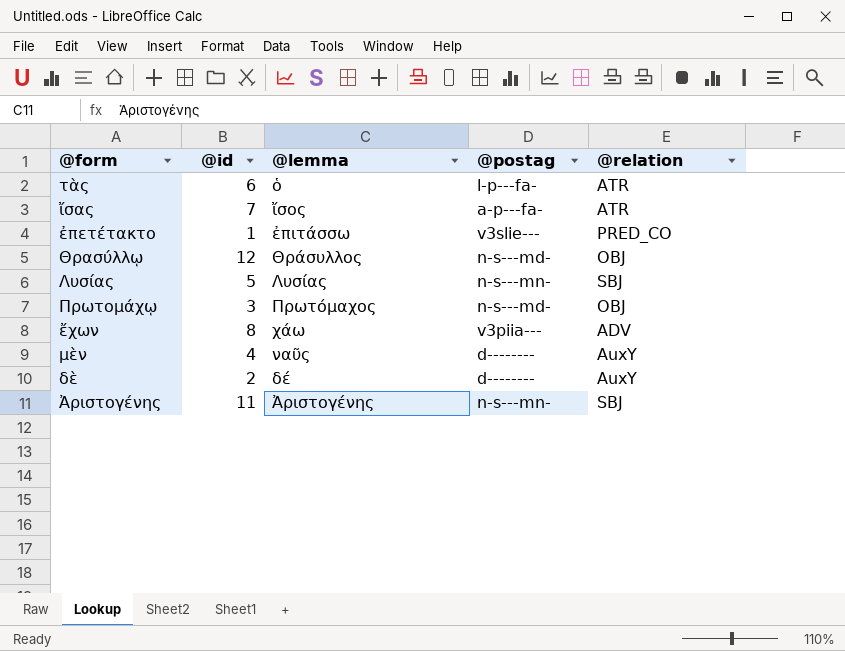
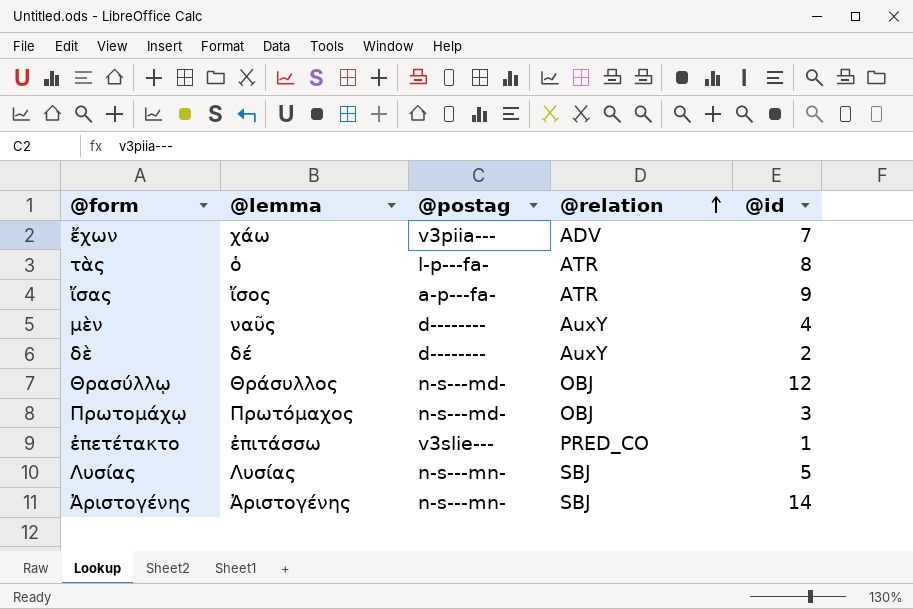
row order: none -> @relation ascending
column @id | position: 2 -> 5
ἔχων | @id: 8 -> 7
τὰς | @id: 6 -> 8
ἴσας | @id: 7 -> 9
Ἀριστογένης | @id: 11 -> 14

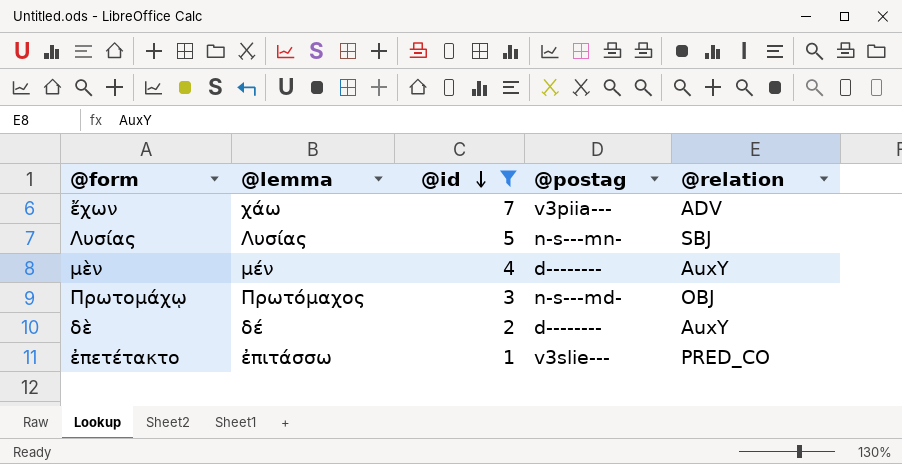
filter: none -> @id <= 7
row order: @relation ascending -> @id descending
column @id | position: 5 -> 3
μὲν | @lemma: ναῦς -> μέν

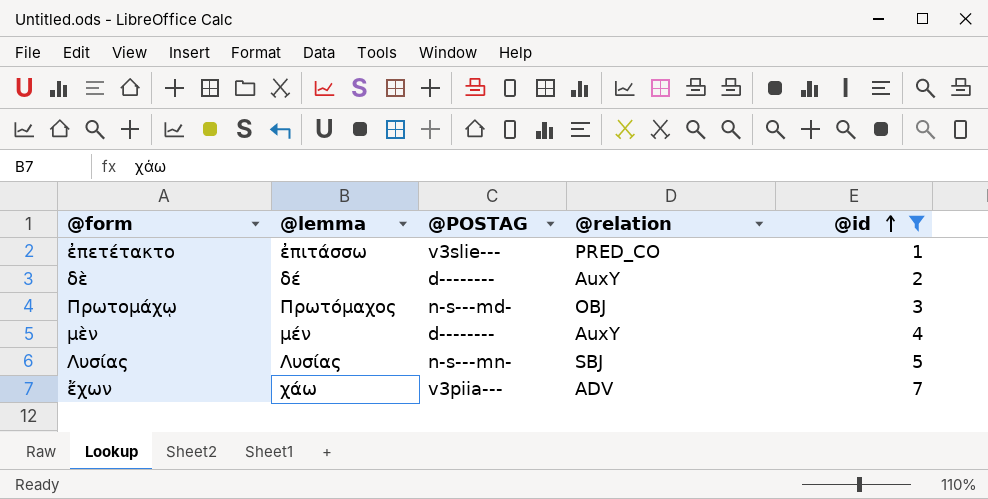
row order: @id descending -> @id ascending
column name: @postag -> @POSTAG
column @id | position: 3 -> 5

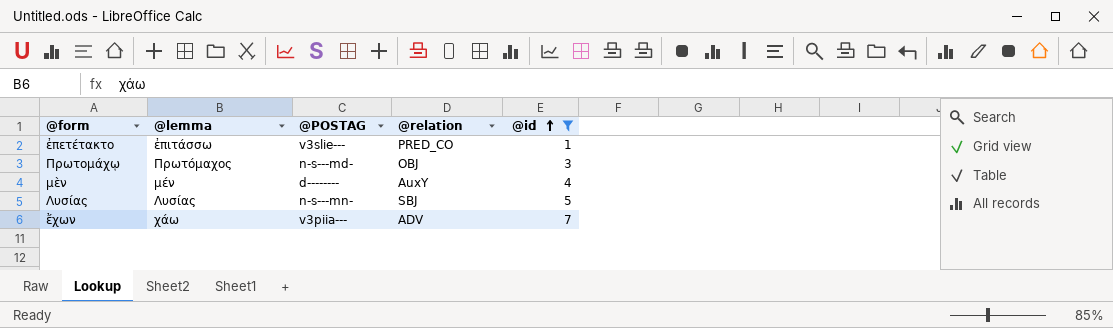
row δὲ: δέ | d-------- | AuxY | 2 -> none

